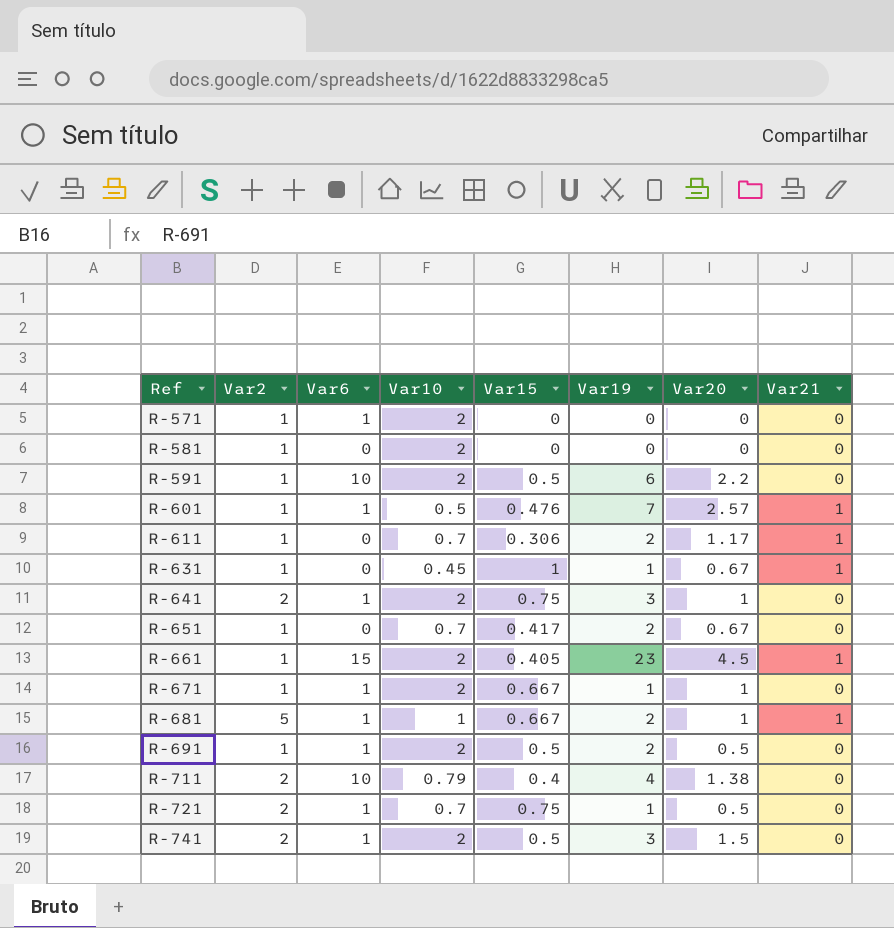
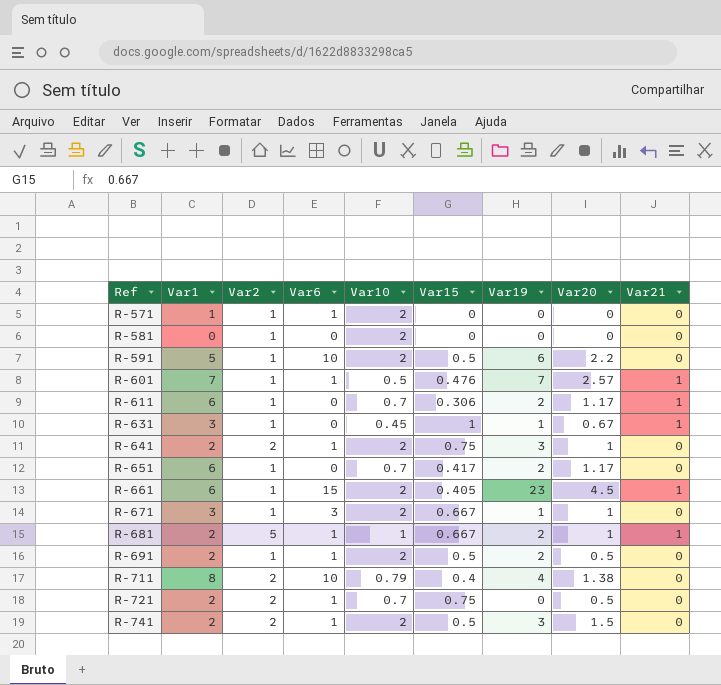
column Var1 | position: none -> 2
R-651 | Var20: 0.67 -> 1.17
R-671 | Var6: 1 -> 3
R-721 | Var19: 1 -> 0

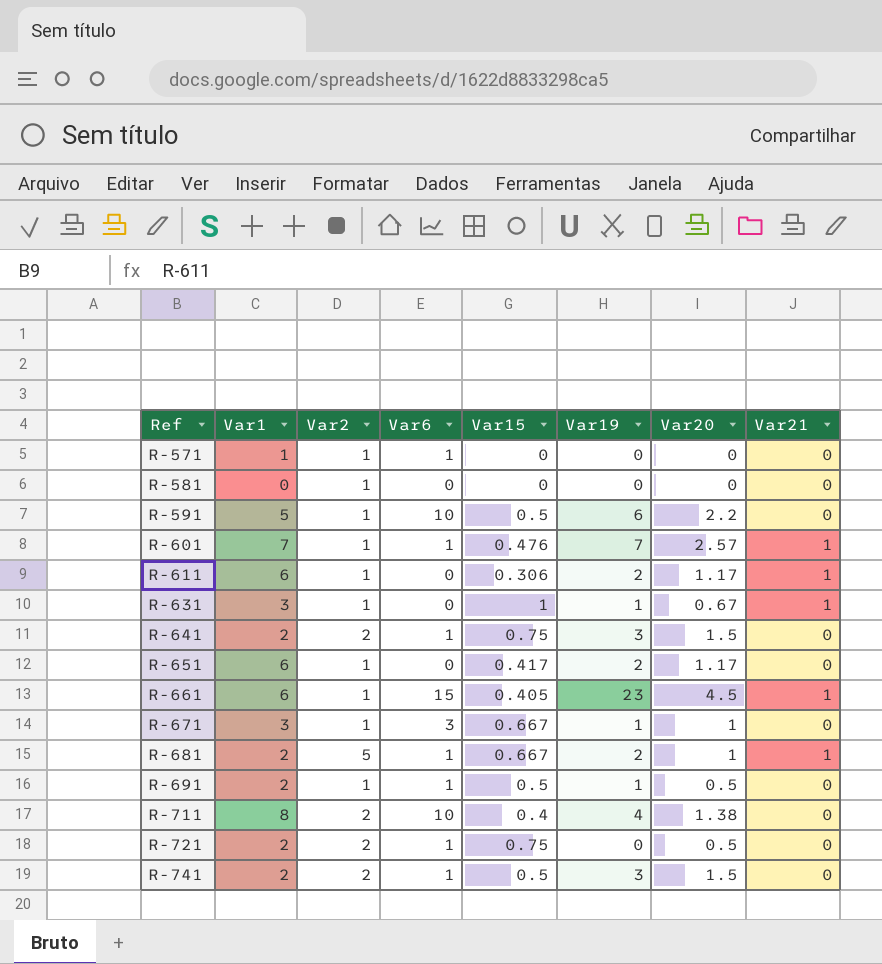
column Var10 | position: 5 -> none
R-641 | Var20: 1 -> 1.5
R-691 | Var19: 2 -> 1

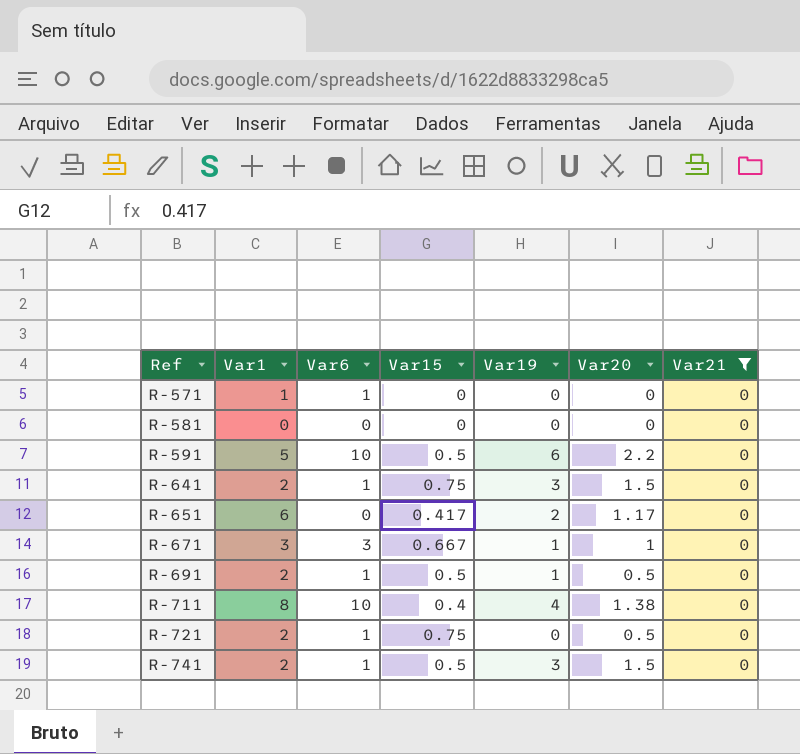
filter: none -> Var21 = 0
column Var2 | position: 3 -> none

